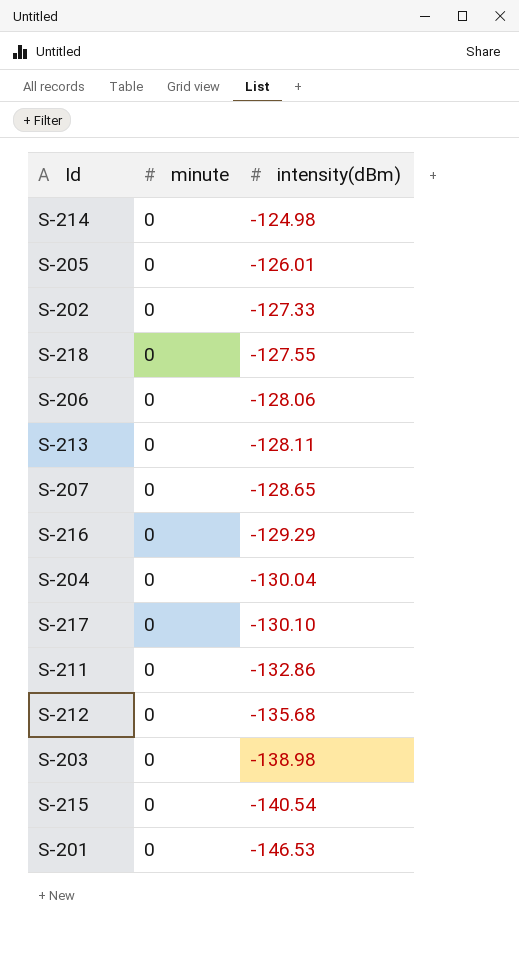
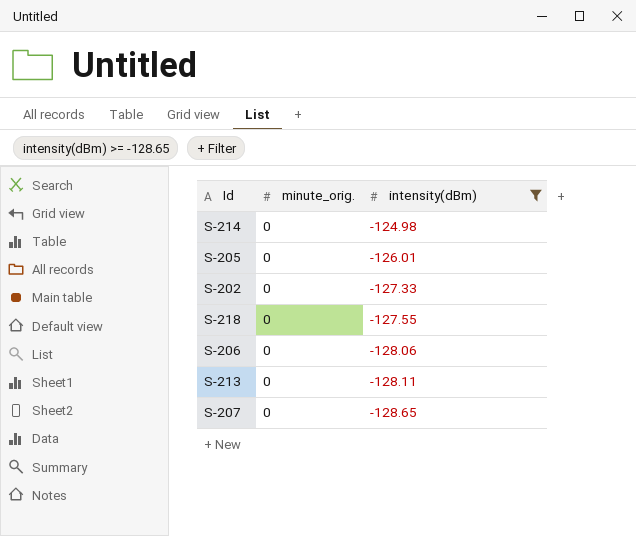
filter: none -> intensity(dBm) >= -128.65
column name: minute -> minute_orig.

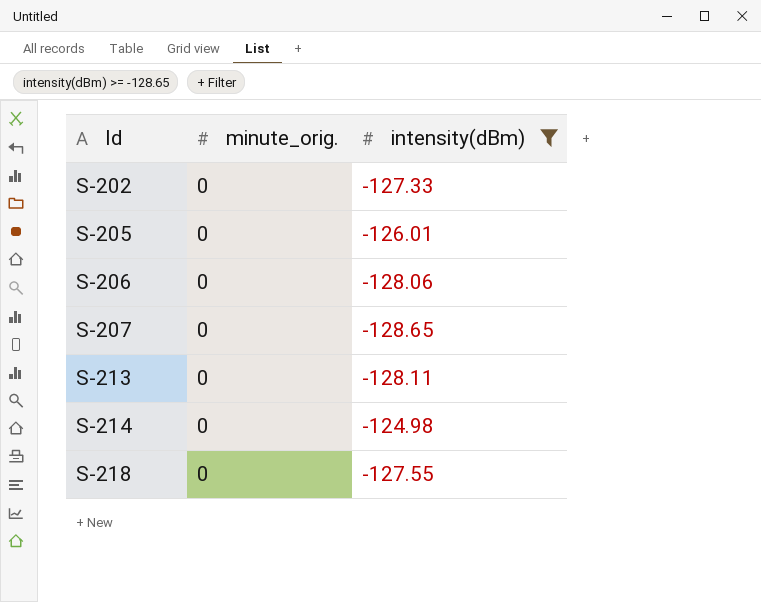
row order: intensity(dBm) descending -> Id ascending

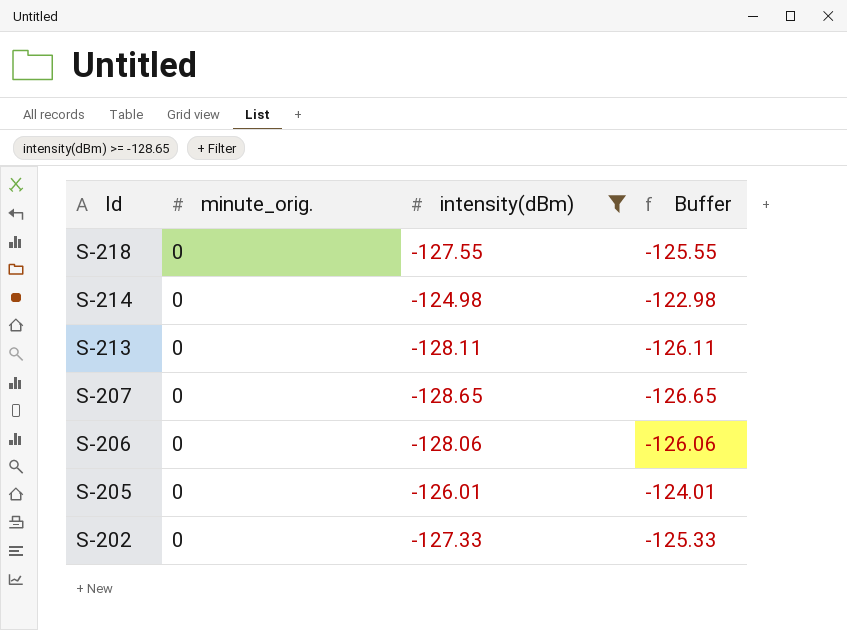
row order: Id ascending -> Id descending
column Buffer | formula: none -> [intensity(dBm)] + 2

